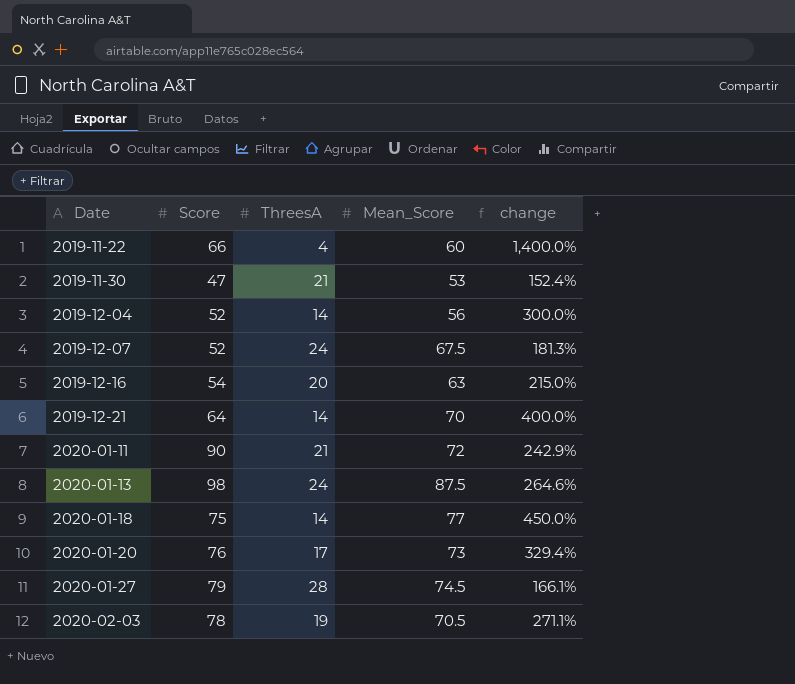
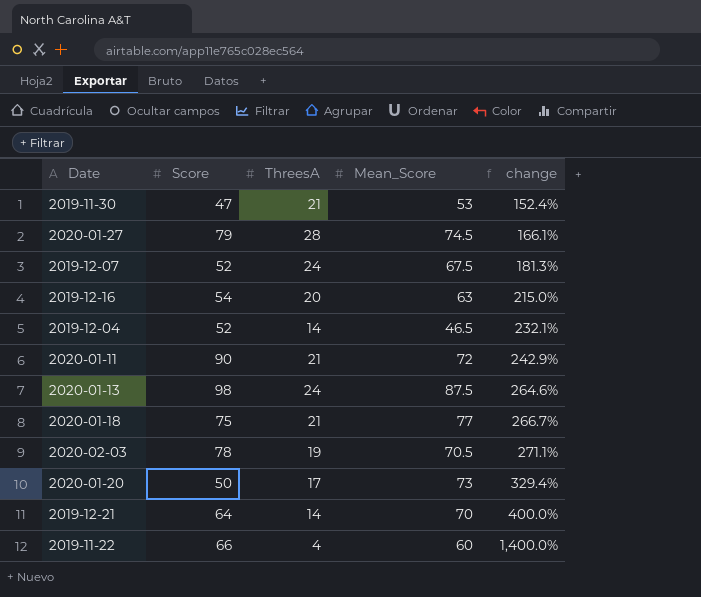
row order: Date ascending -> change ascending
2019-12-04 | Mean_Score: 56 -> 46.5
2019-12-04 | change: 300.0% -> 232.1%
2020-01-18 | ThreesA: 14 -> 21
2020-01-18 | change: 450.0% -> 266.7%
2020-01-20 | Score: 76 -> 50

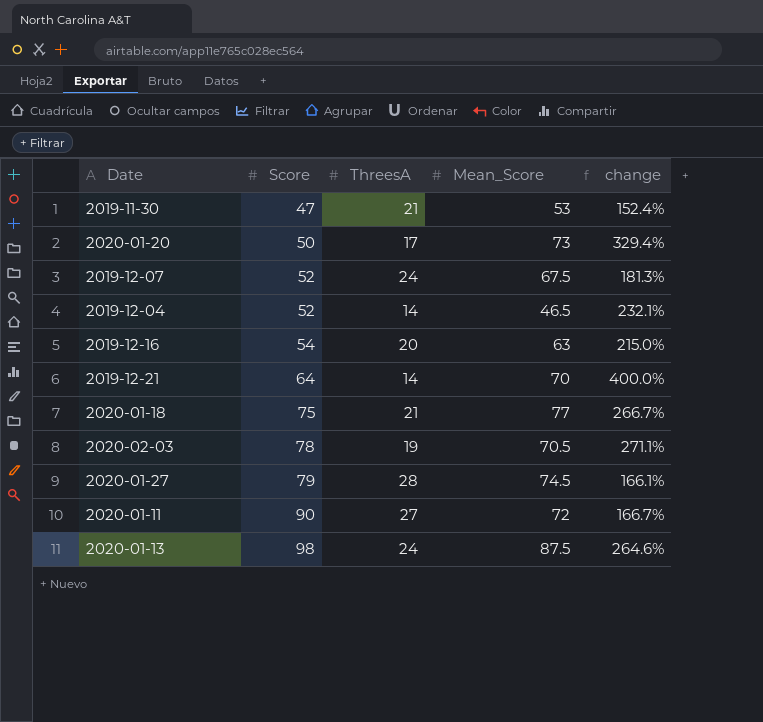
row order: change ascending -> Score ascending
row 2019-11-22: 66 | 4 | 60 | 1,400.0% -> none
2020-01-11 | ThreesA: 21 -> 27
2020-01-11 | change: 242.9% -> 166.7%

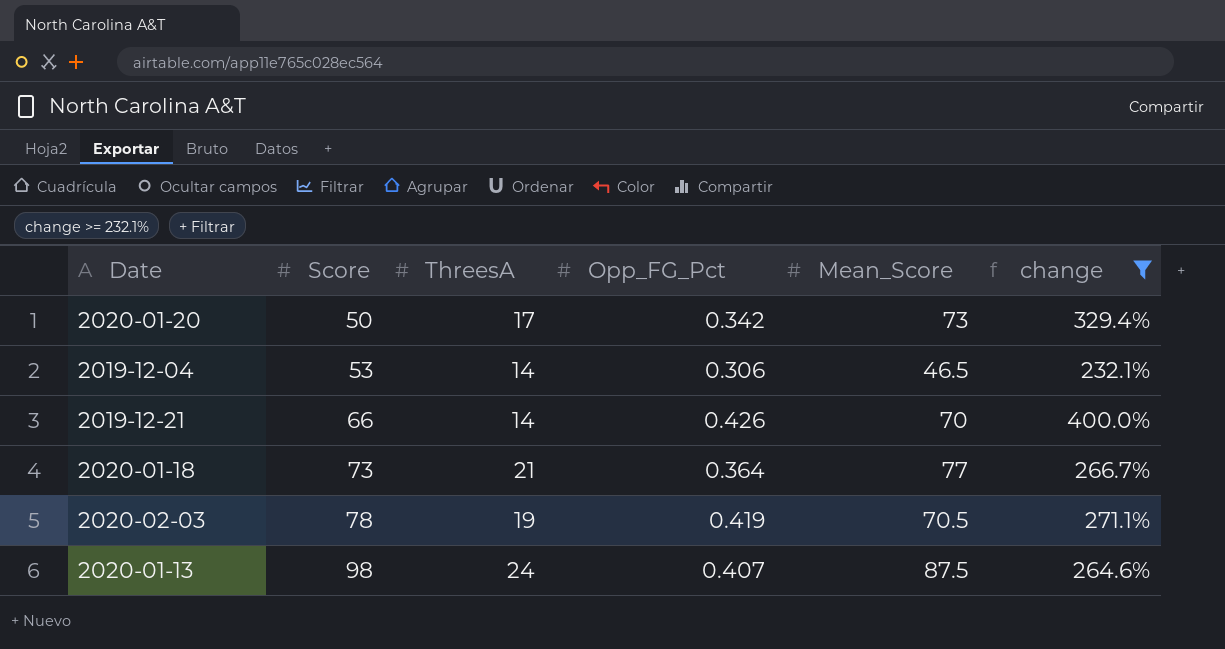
filter: none -> change >= 232.1%
column Opp_FG_Pct | position: none -> 4
2019-12-04 | Score: 52 -> 53
2019-12-21 | Score: 64 -> 66
2020-01-18 | Score: 75 -> 73

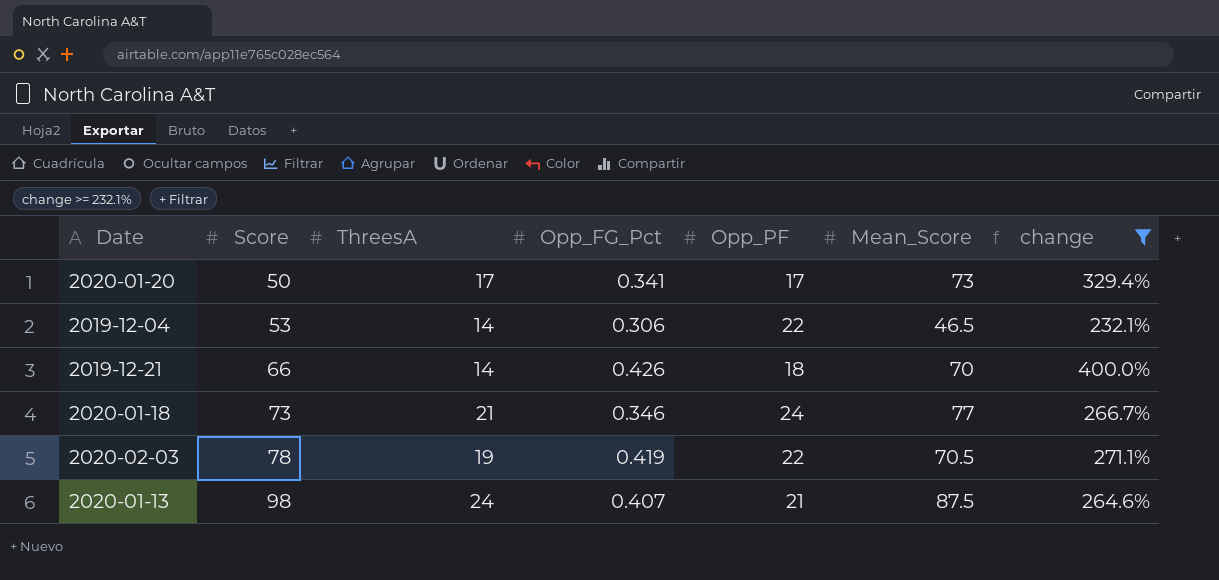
column Opp_PF | position: none -> 5
2020-01-20 | Opp_FG_Pct: 0.342 -> 0.341
2020-01-18 | Opp_FG_Pct: 0.364 -> 0.346

